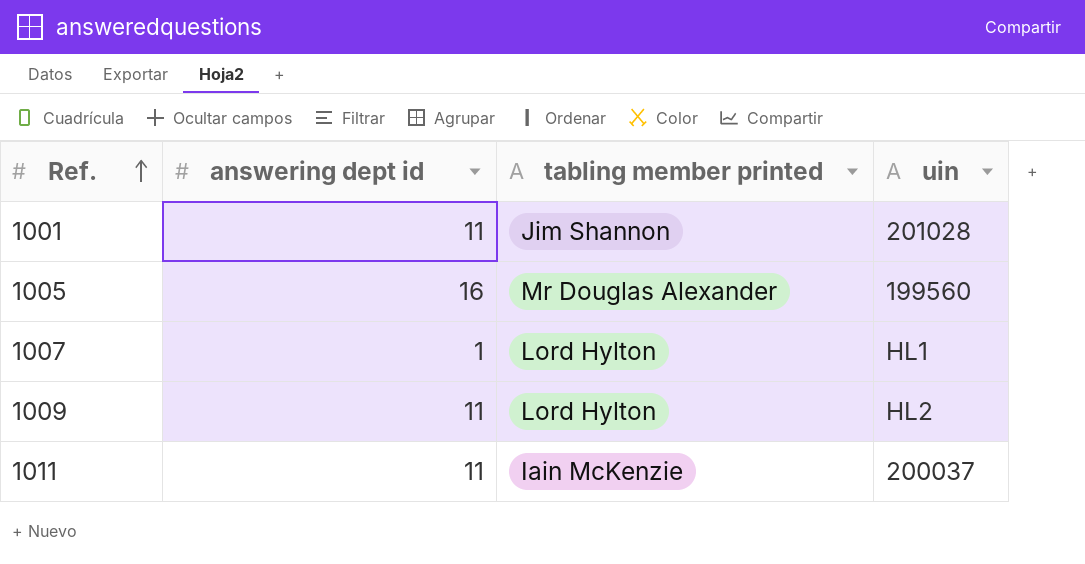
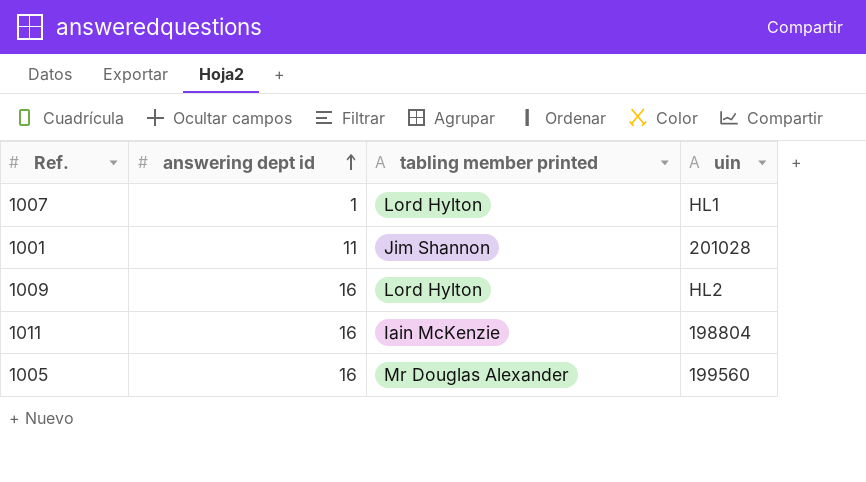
row order: Ref. ascending -> answering dept id ascending
1009 | answering dept id: 11 -> 16
1011 | answering dept id: 11 -> 16
1011 | uin: 200037 -> 198804

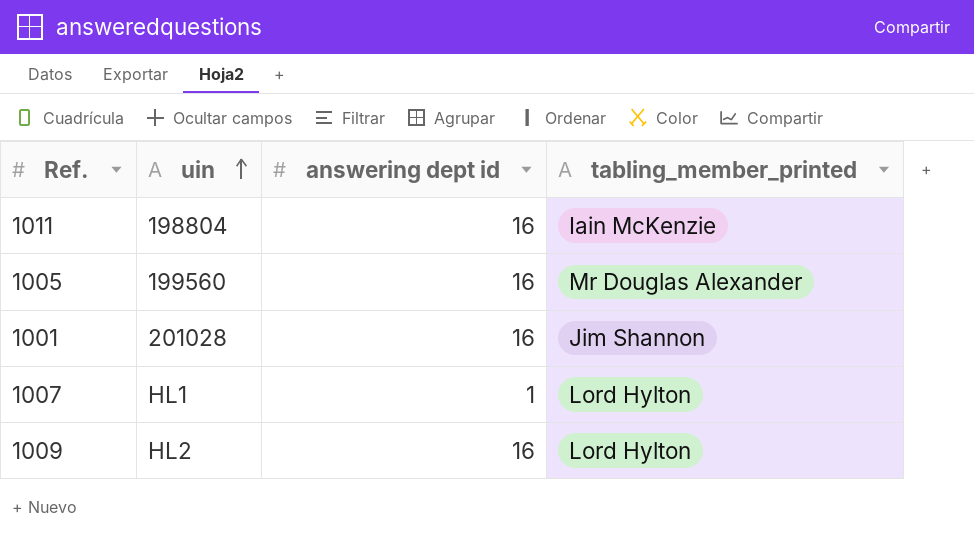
row order: answering dept id ascending -> uin ascending
column uin | position: 4 -> 2
column name: tabling member printed -> tabling_member_printed
1001 | answering dept id: 11 -> 16

